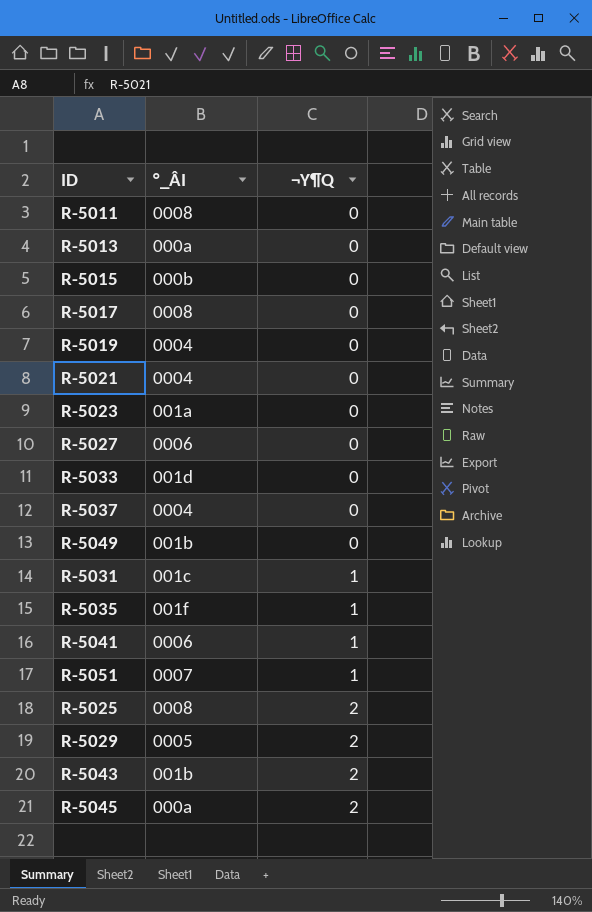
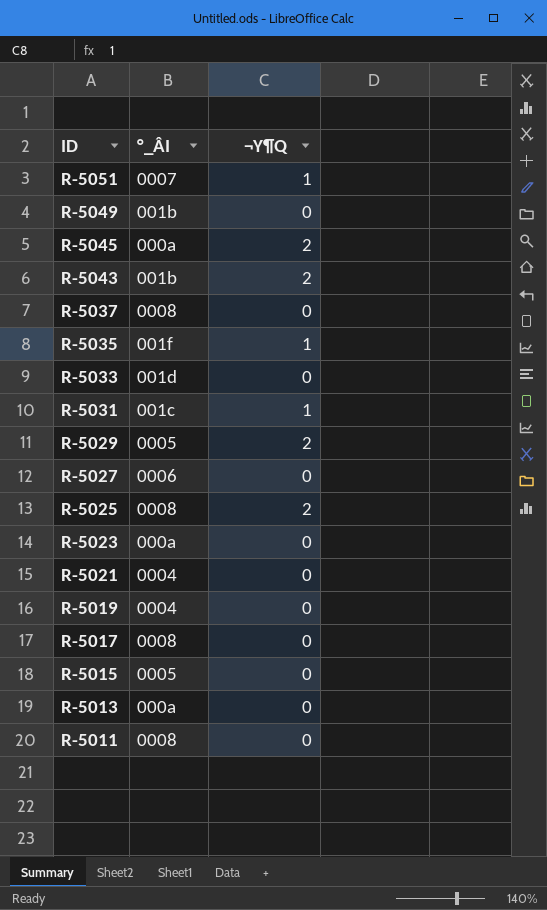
row order: ¬Y¶Q ascending -> ID descending
row R-5041: 0006 | 1 -> none
R-5037 | °_ÂI: 0004 -> 0008
R-5023 | °_ÂI: 001a -> 000a
R-5015 | °_ÂI: 000b -> 0005

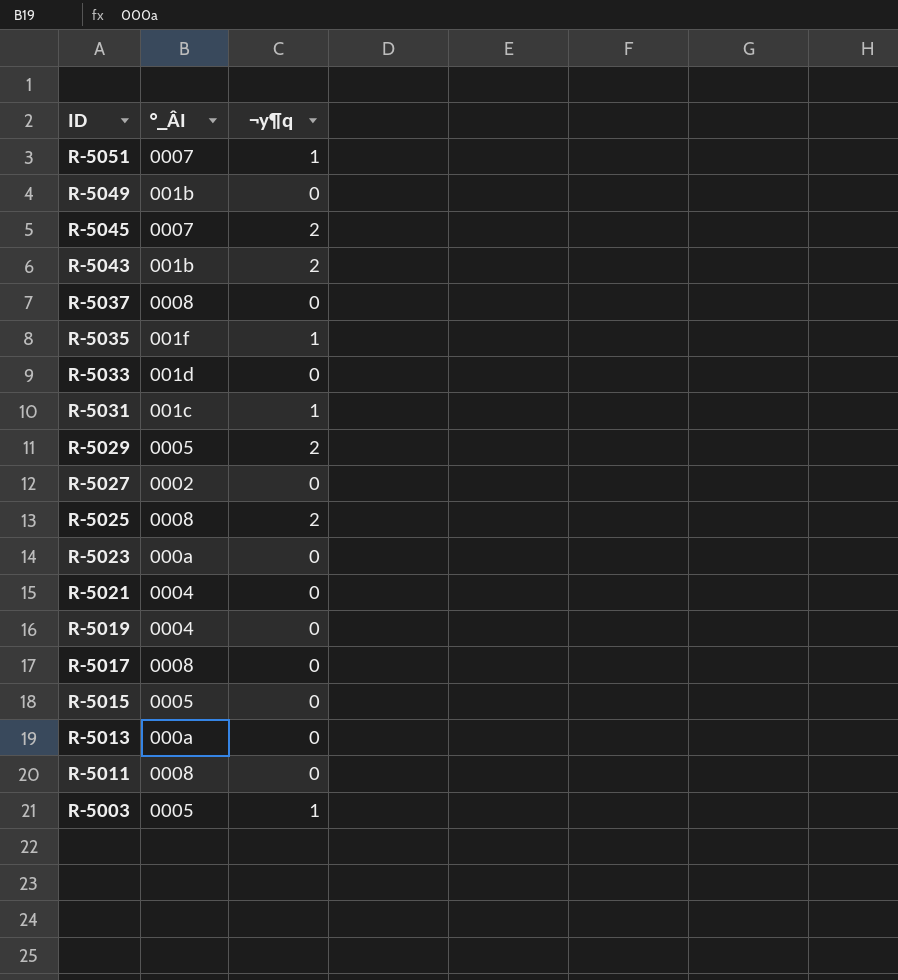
column name: ¬Y¶Q -> ¬y¶q
R-5045 | °_ÂI: 000a -> 0007
R-5027 | °_ÂI: 0006 -> 0002
row R-5003: none -> 0005 | 1

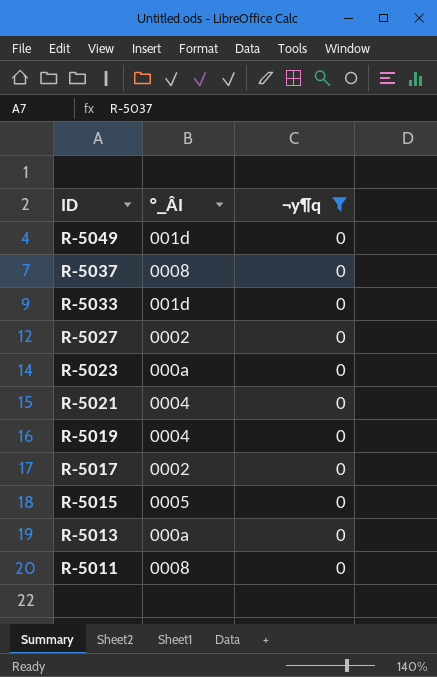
filter: none -> ¬y¶q = 0
R-5049 | °_ÂI: 001b -> 001d
R-5017 | °_ÂI: 0008 -> 0002

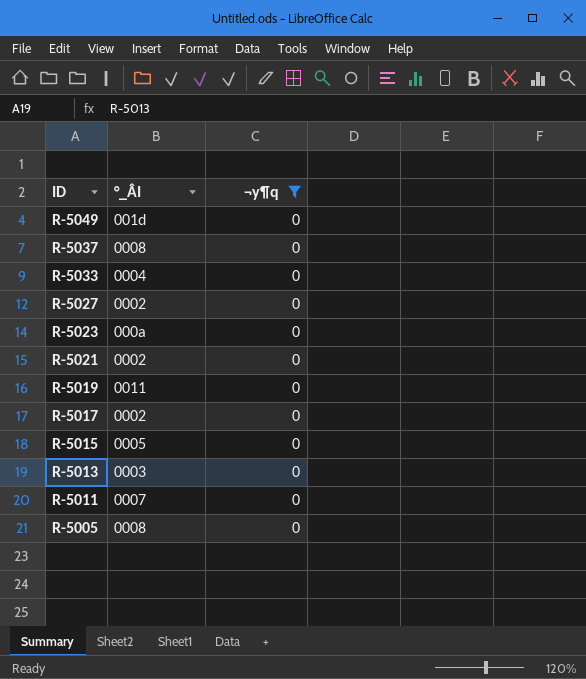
R-5033 | °_ÂI: 001d -> 0004
R-5021 | °_ÂI: 0004 -> 0002
R-5019 | °_ÂI: 0004 -> 0011
R-5013 | °_ÂI: 000a -> 0003
R-5011 | °_ÂI: 0008 -> 0007
row R-5005: none -> 0008 | 0

